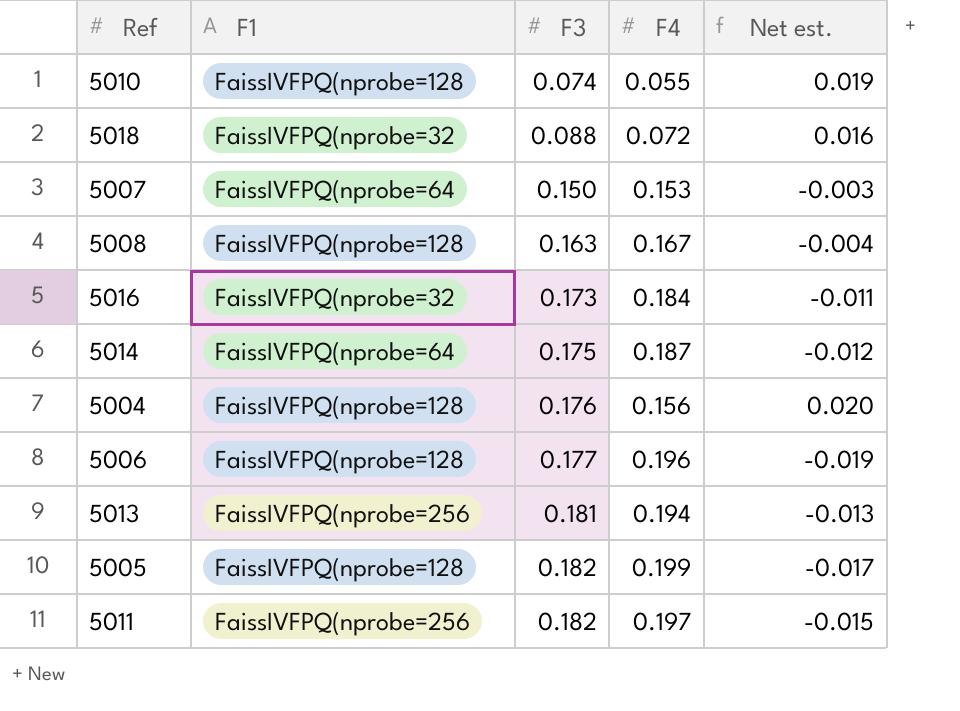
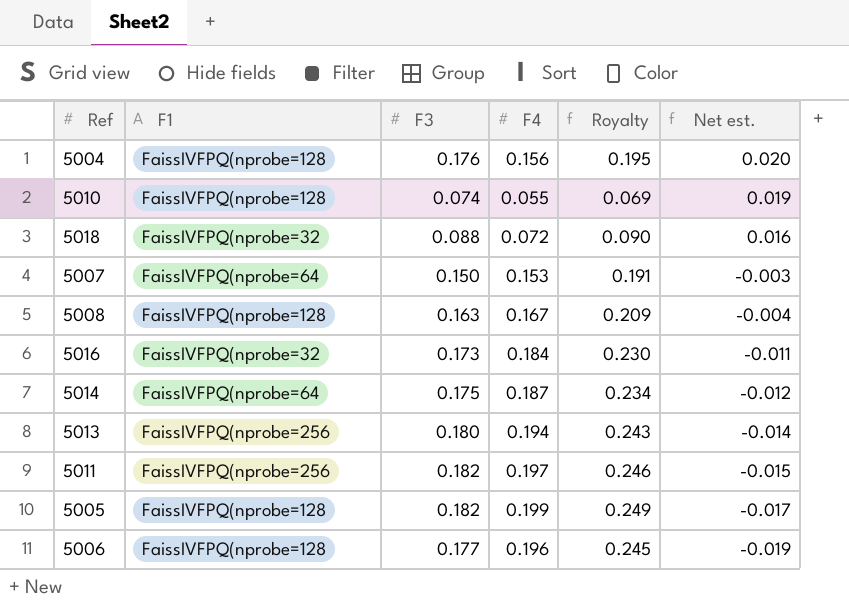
row order: F3 ascending -> Net est. descending
column Royalty | formula: none -> [F4] * 1.25
5013 | F3: 0.181 -> 0.180
5013 | Net est.: -0.013 -> -0.014

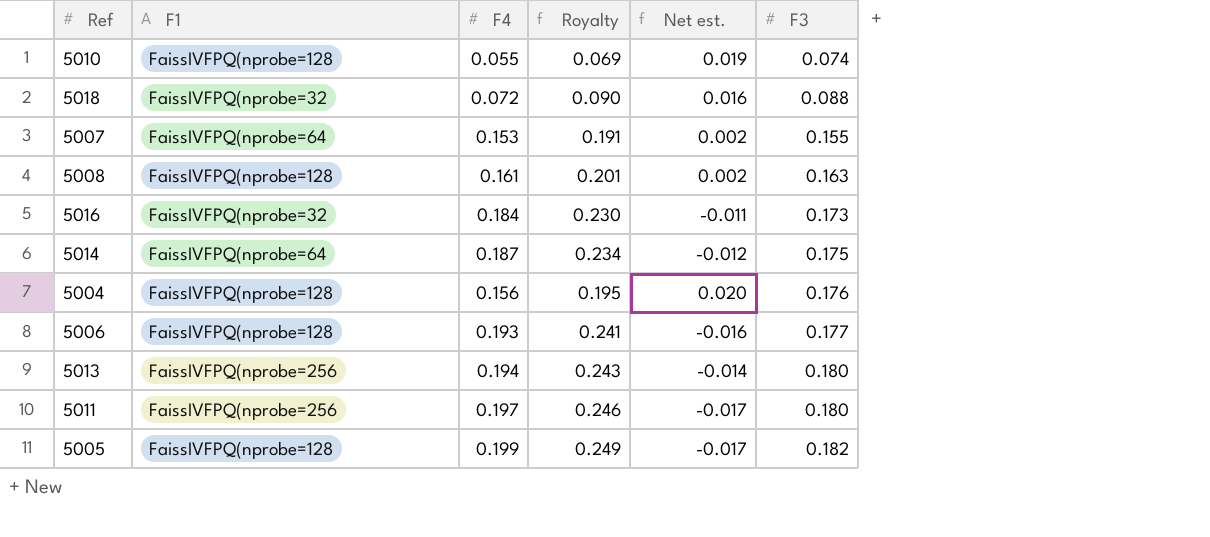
row order: Net est. descending -> F3 ascending
column F3 | position: 3 -> 6
5007 | Net est.: -0.003 -> 0.002
5007 | F3: 0.150 -> 0.155
5008 | F4: 0.167 -> 0.161
5008 | Royalty: 0.209 -> 0.201
5008 | Net est.: -0.004 -> 0.002
5006 | F4: 0.196 -> 0.193
5006 | Royalty: 0.245 -> 0.241
5006 | Net est.: -0.019 -> -0.016
5011 | Net est.: -0.015 -> -0.017
5011 | F3: 0.182 -> 0.180

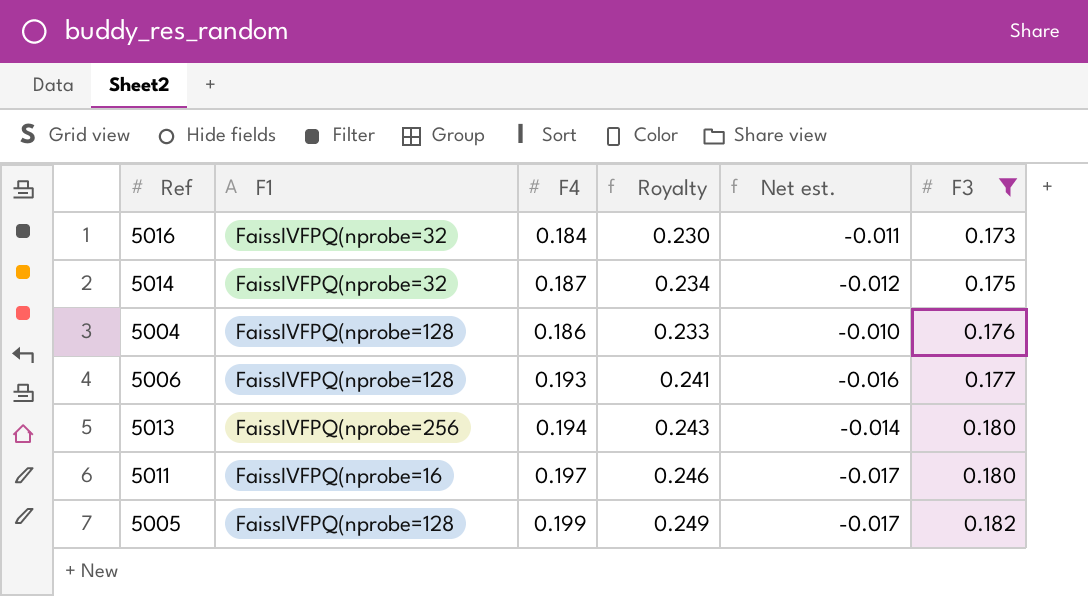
filter: none -> F3 >= 0.173
5014 | F1: FaissIVFPQ(nprobe=64 -> FaissIVFPQ(nprobe=32
5004 | F4: 0.156 -> 0.186
5004 | Royalty: 0.195 -> 0.233
5004 | Net est.: 0.020 -> -0.010
5011 | F1: FaissIVFPQ(nprobe=256 -> FaissIVFPQ(nprobe=16

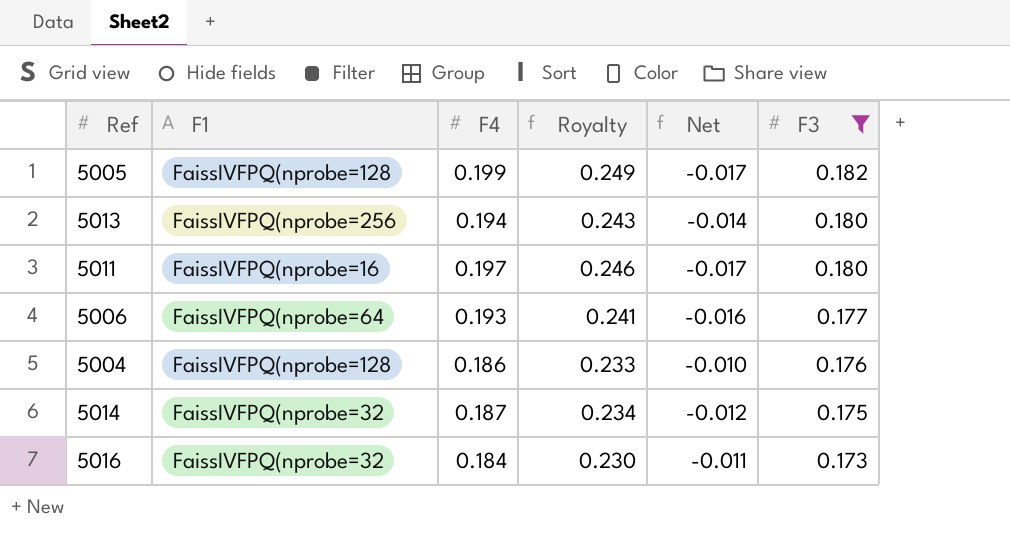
row order: F3 ascending -> F3 descending
column name: Net est. -> Net
5006 | F1: FaissIVFPQ(nprobe=128 -> FaissIVFPQ(nprobe=64

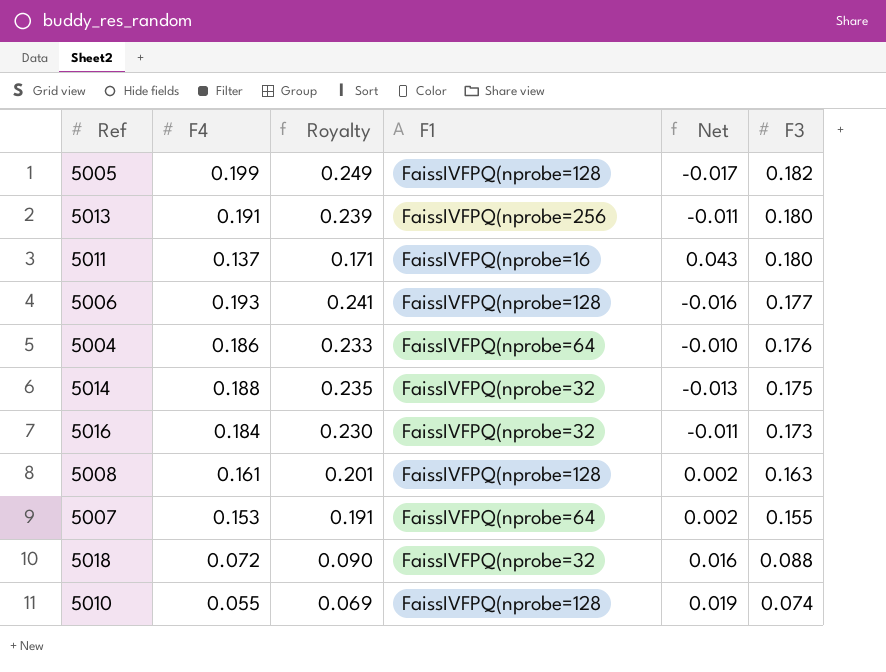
filter: F3 >= 0.173 -> none
column F1 | position: 2 -> 4
5013 | F4: 0.194 -> 0.191
5013 | Royalty: 0.243 -> 0.239
5013 | Net: -0.014 -> -0.011
5011 | F4: 0.197 -> 0.137
5011 | Royalty: 0.246 -> 0.171
5011 | Net: -0.017 -> 0.043
5006 | F1: FaissIVFPQ(nprobe=64 -> FaissIVFPQ(nprobe=128
5004 | F1: FaissIVFPQ(nprobe=128 -> FaissIVFPQ(nprobe=64
5014 | F4: 0.187 -> 0.188
5014 | Royalty: 0.234 -> 0.235
5014 | Net: -0.012 -> -0.013

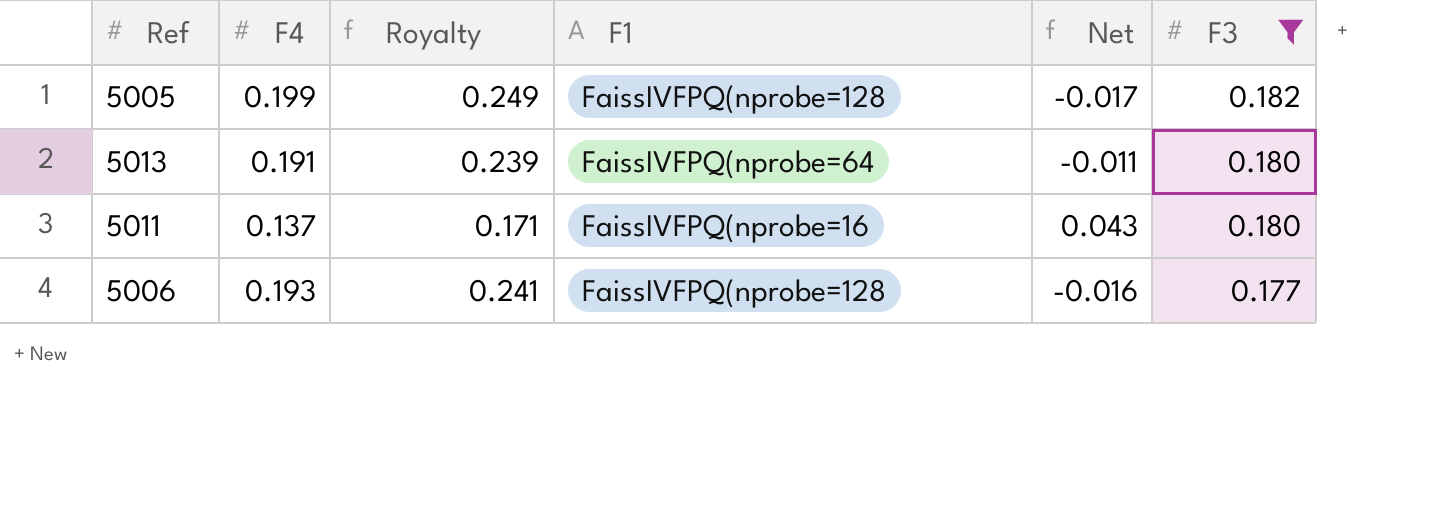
filter: none -> F3 >= 0.177
5013 | F1: FaissIVFPQ(nprobe=256 -> FaissIVFPQ(nprobe=64

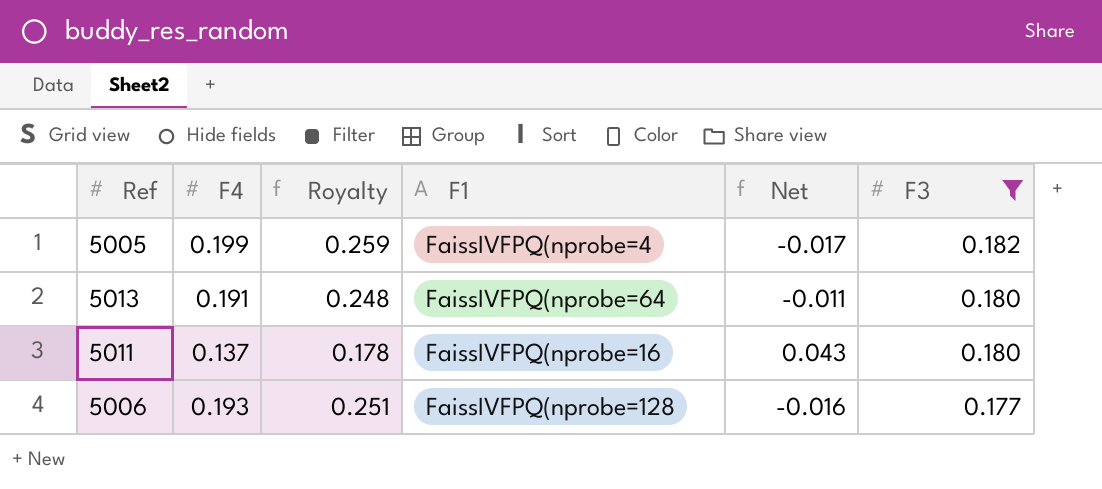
column Royalty | formula: [F4] * 1.25 -> [F4] * 1.3
5005 | F1: FaissIVFPQ(nprobe=128 -> FaissIVFPQ(nprobe=4

